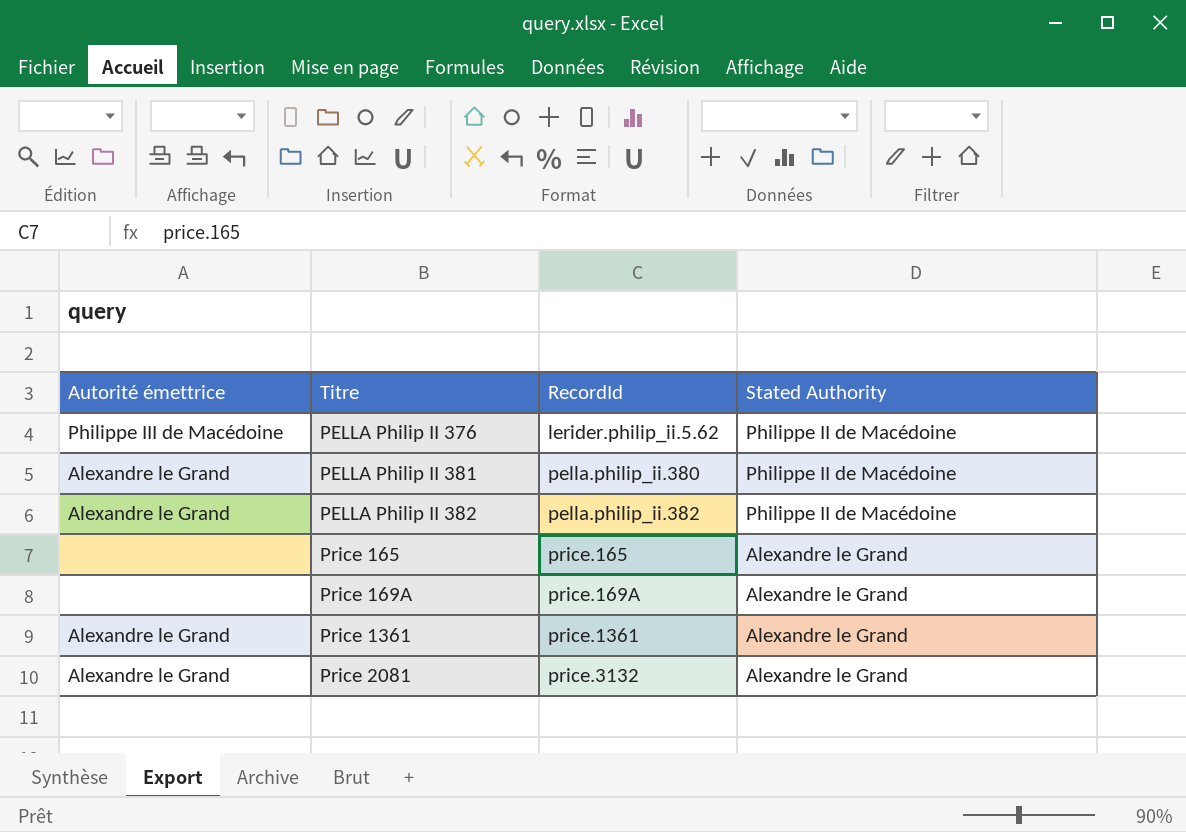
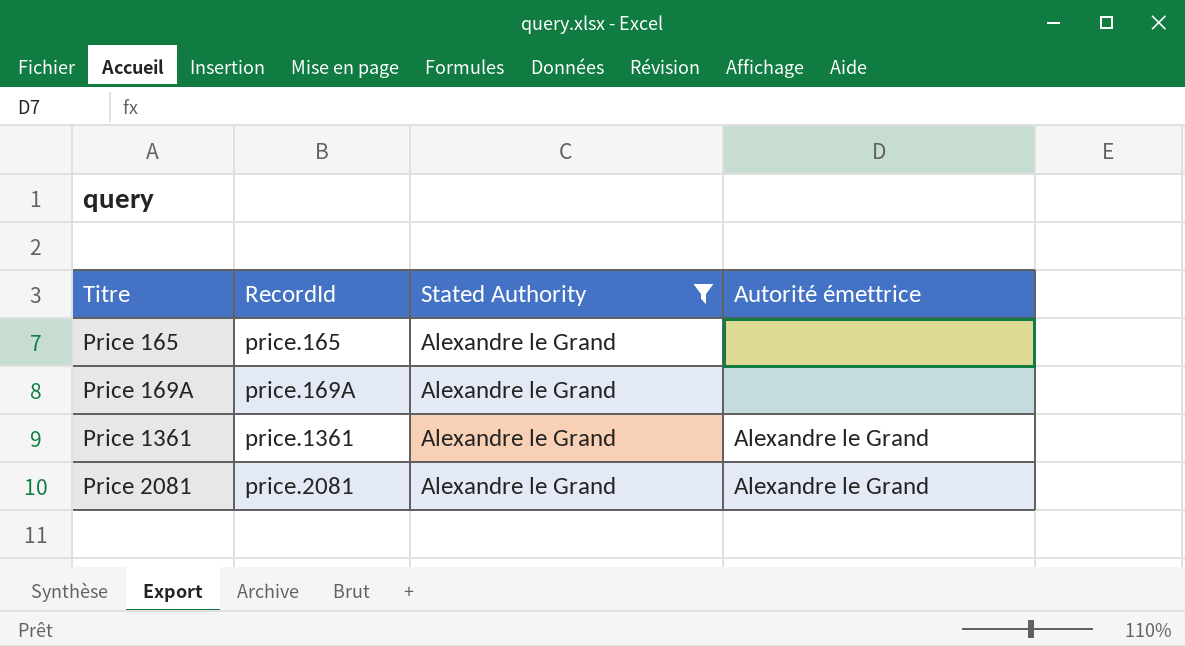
filter: none -> Stated Authority = Alexandre le Grand
column Autorité émettrice | position: 1 -> 4
Price 2081 | RecordId: price.3132 -> price.2081

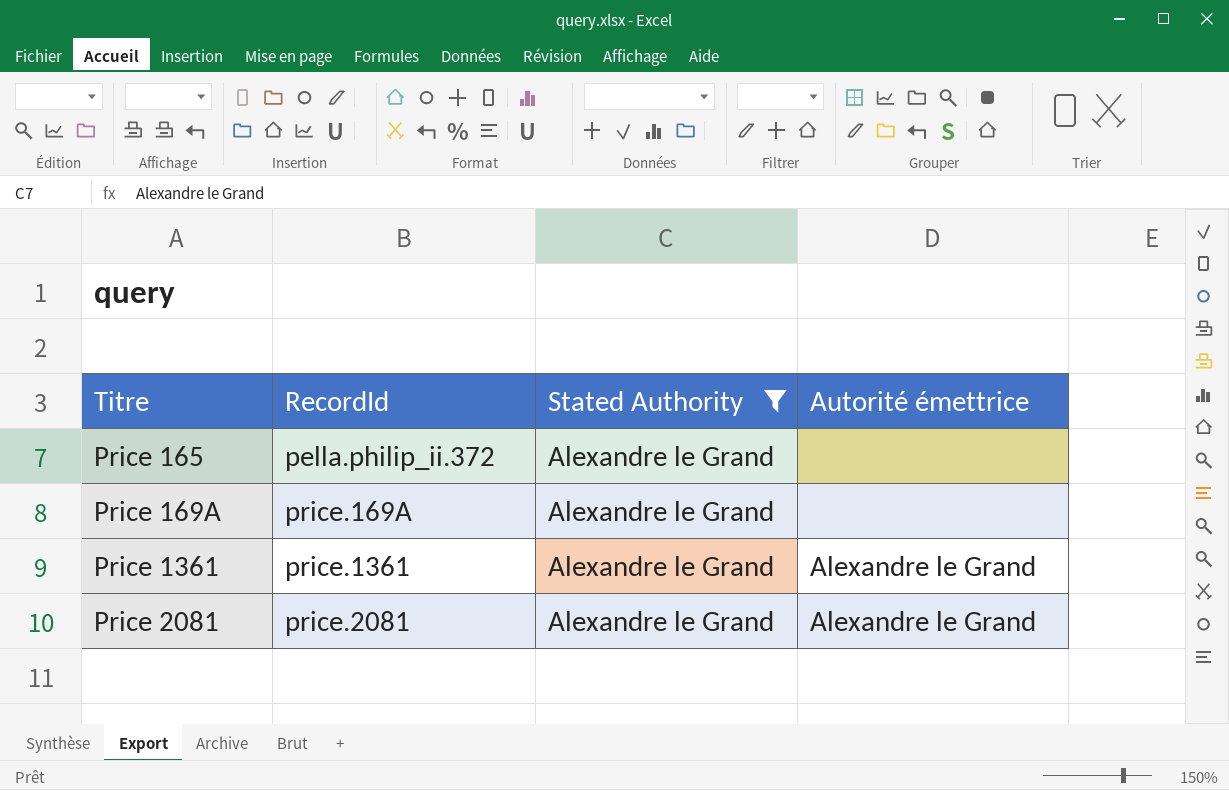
Price 165 | RecordId: price.165 -> pella.philip_ii.372

